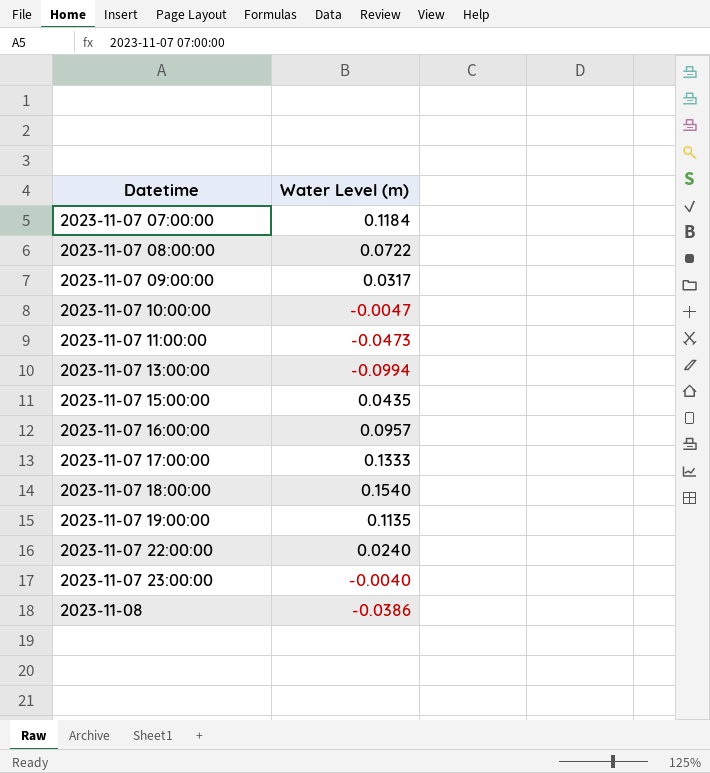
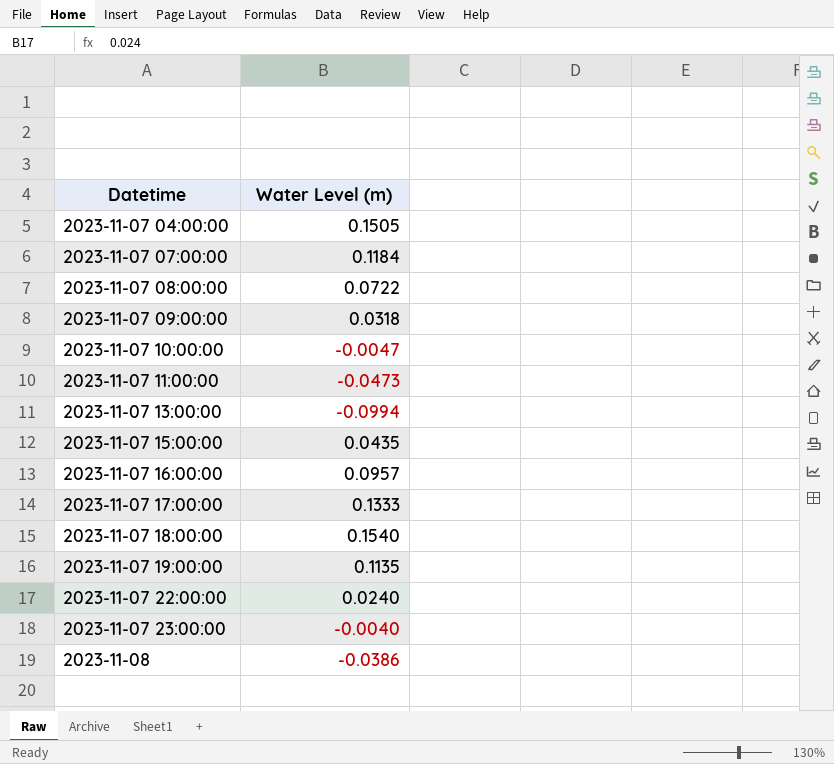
row 2023-11-07 04:00:00: none -> 0.1505
2023-11-07 09:00:00 | Water Level (m): 0.0317 -> 0.0318

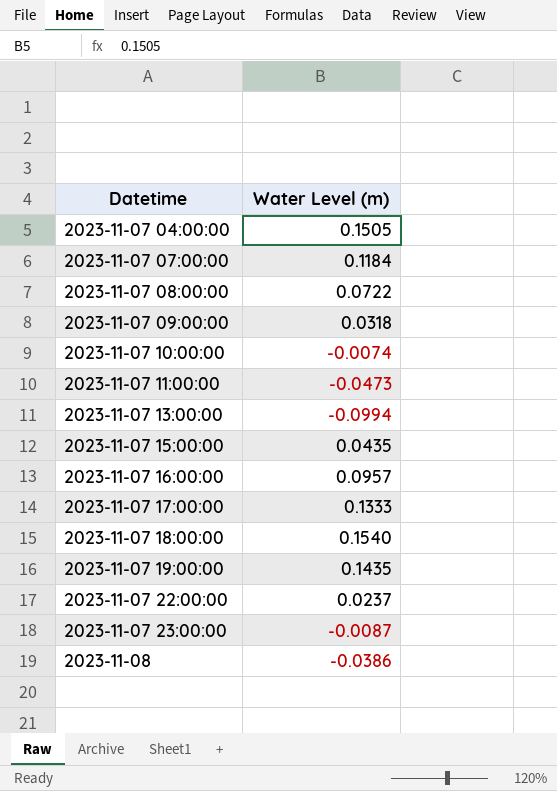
2023-11-07 10:00:00 | Water Level (m): -0.0047 -> -0.0074
2023-11-07 19:00:00 | Water Level (m): 0.1135 -> 0.1435
2023-11-07 22:00:00 | Water Level (m): 0.0240 -> 0.0237
2023-11-07 23:00:00 | Water Level (m): -0.0040 -> -0.0087

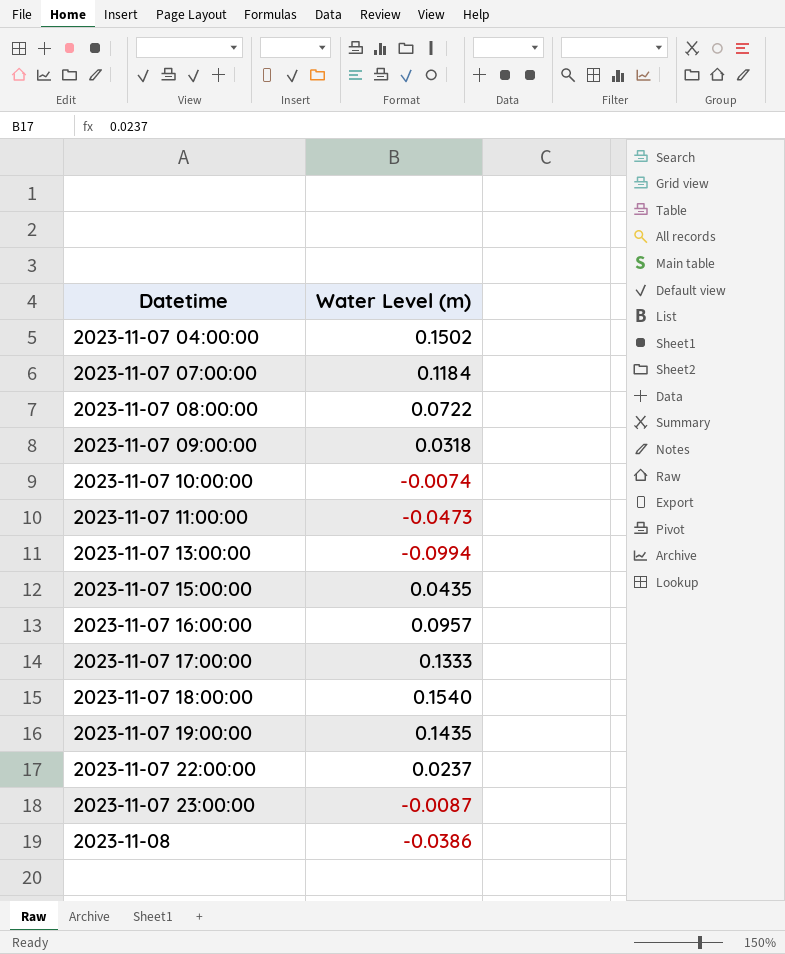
2023-11-07 04:00:00 | Water Level (m): 0.1505 -> 0.1502

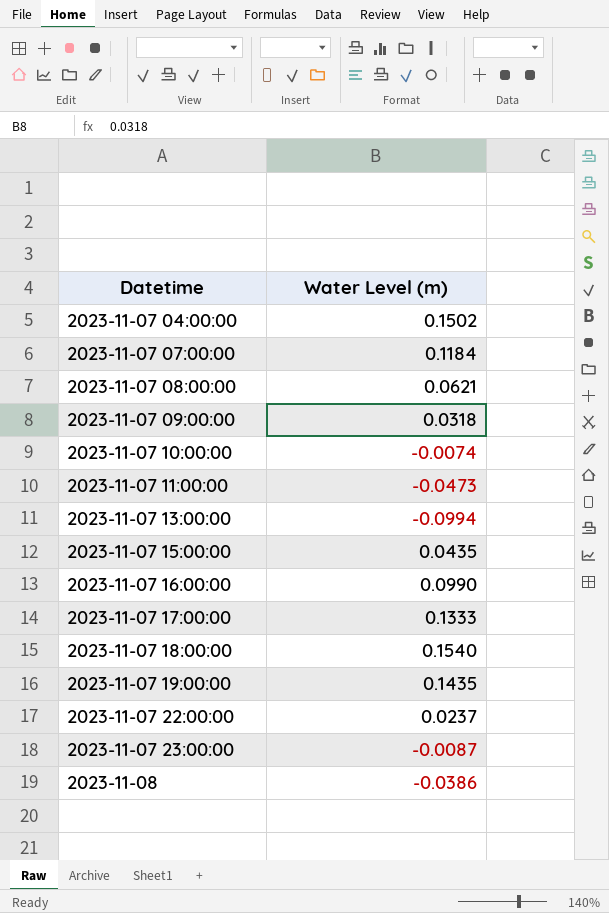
2023-11-07 08:00:00 | Water Level (m): 0.0722 -> 0.0621
2023-11-07 16:00:00 | Water Level (m): 0.0957 -> 0.0990

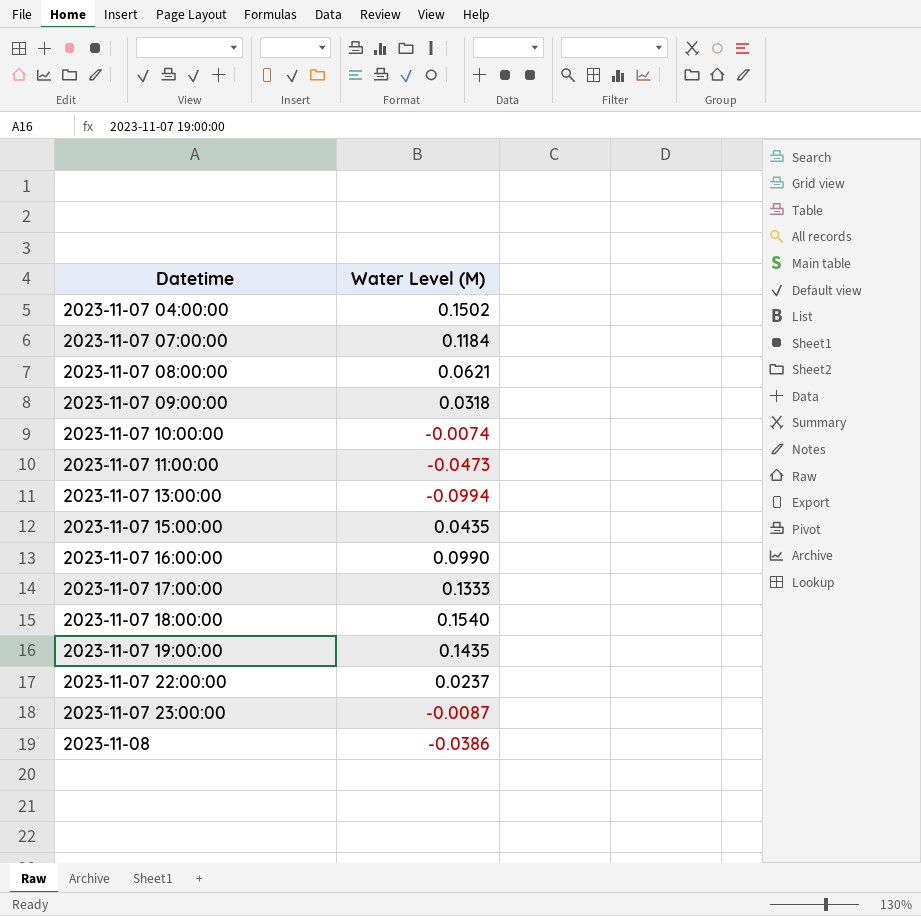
column name: Water Level (m) -> Water Level (M)

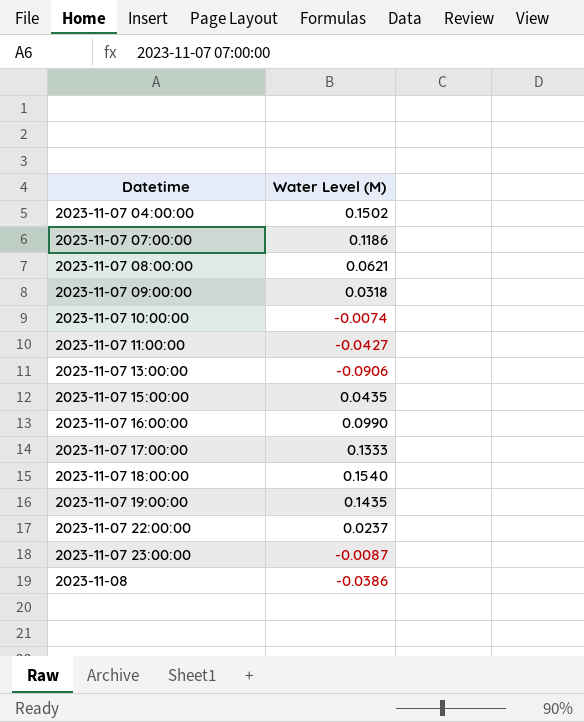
2023-11-07 07:00:00 | Water Level (M): 0.1184 -> 0.1186
2023-11-07 11:00:00 | Water Level (M): -0.0473 -> -0.0427
2023-11-07 13:00:00 | Water Level (M): -0.0994 -> -0.0906

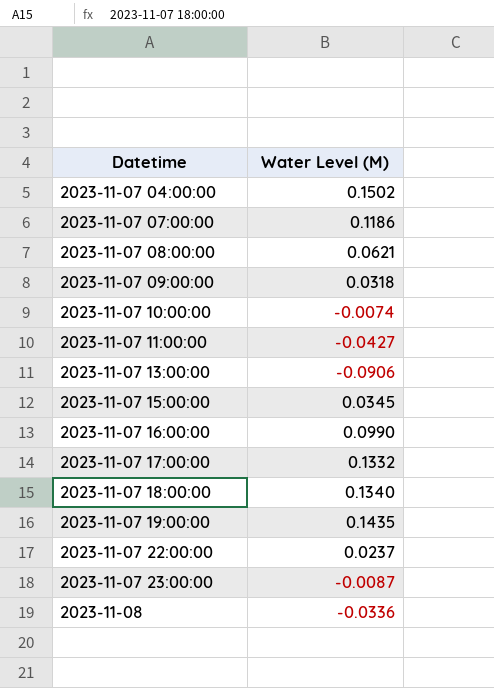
2023-11-07 15:00:00 | Water Level (M): 0.0435 -> 0.0345
2023-11-07 17:00:00 | Water Level (M): 0.1333 -> 0.1332
2023-11-07 18:00:00 | Water Level (M): 0.1540 -> 0.1340
2023-11-08 | Water Level (M): -0.0386 -> -0.0336

